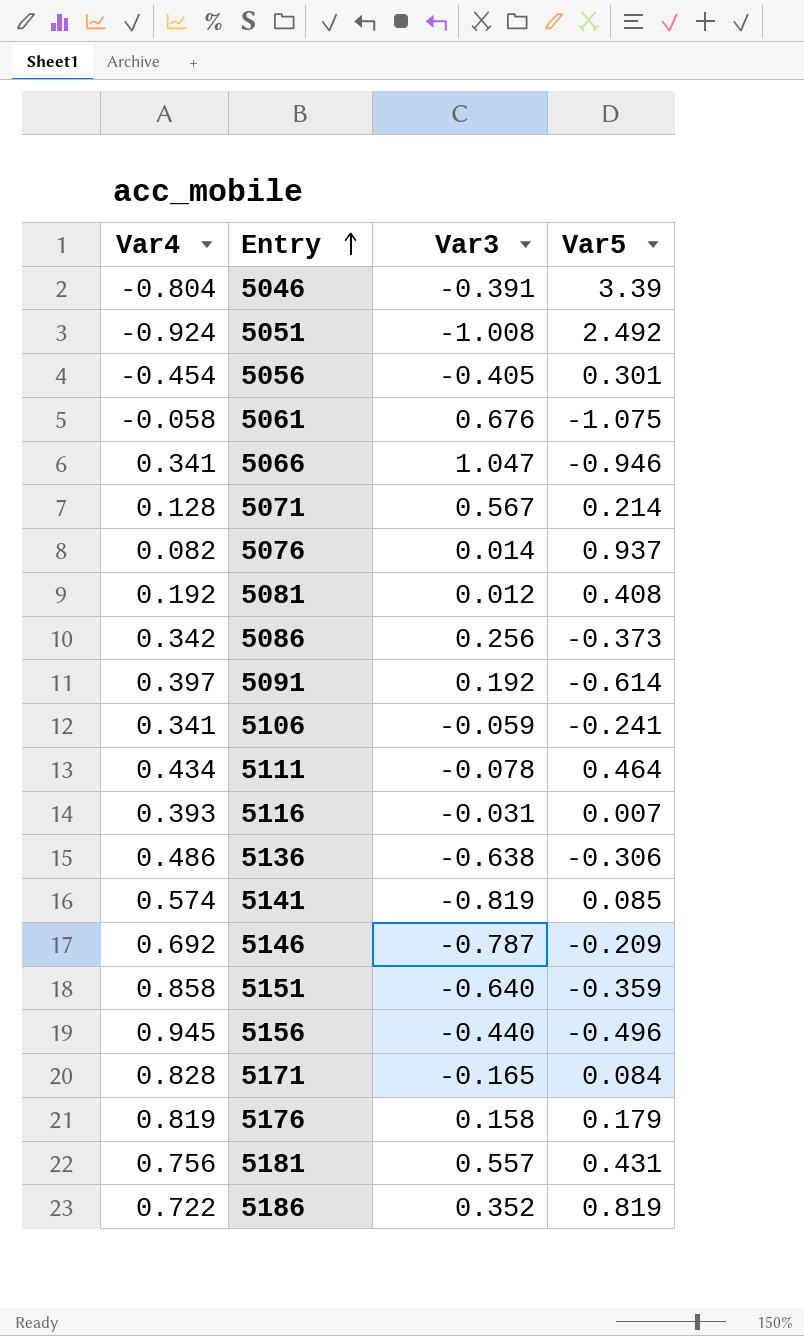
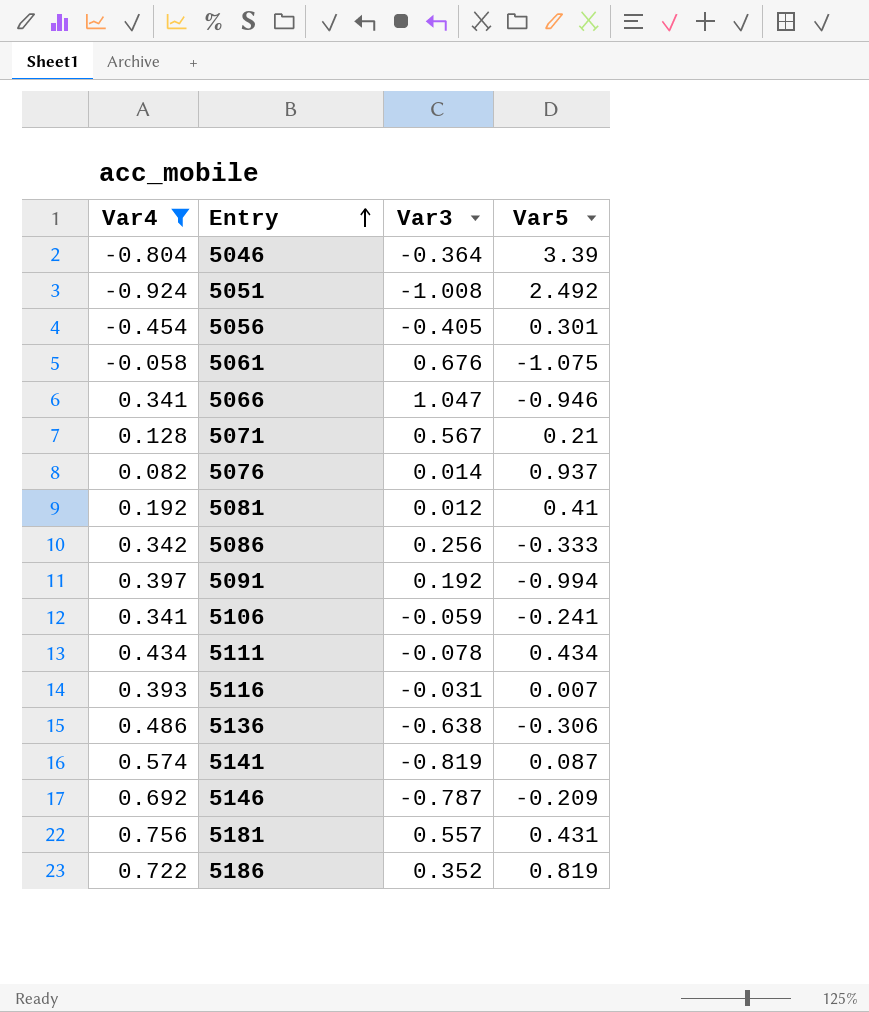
filter: none -> Var4 <= 0.756
5046 | Var3: -0.391 -> -0.364
5071 | Var5: 0.214 -> 0.21
5081 | Var5: 0.408 -> 0.41
5086 | Var5: -0.373 -> -0.333
5091 | Var5: -0.614 -> -0.994
5111 | Var5: 0.464 -> 0.434
5141 | Var5: 0.085 -> 0.087

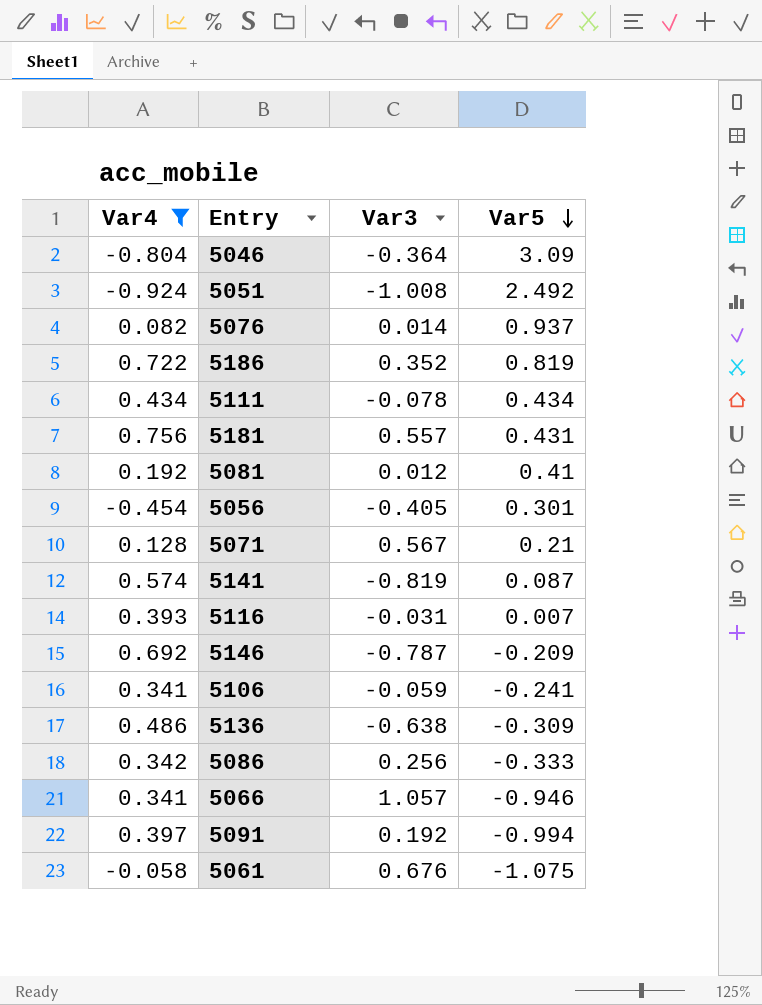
row order: Entry ascending -> Var5 descending
5046 | Var5: 3.39 -> 3.09
5136 | Var5: -0.306 -> -0.309
5066 | Var3: 1.047 -> 1.057

